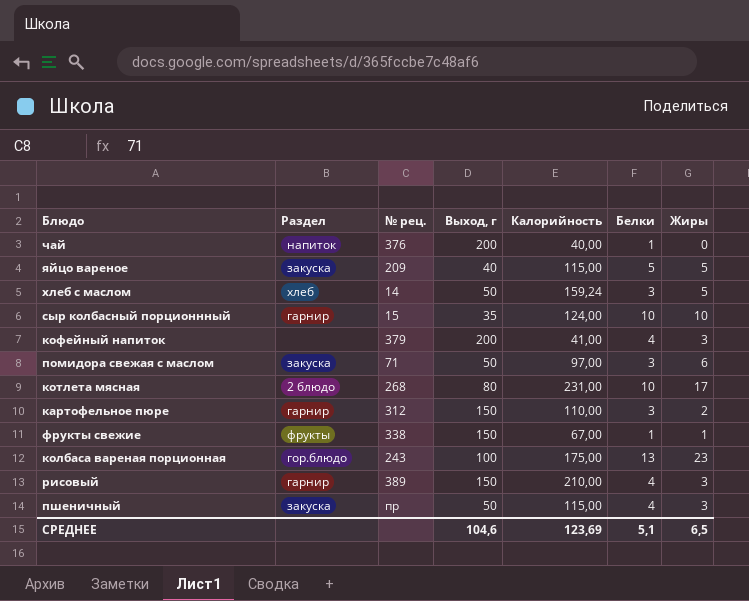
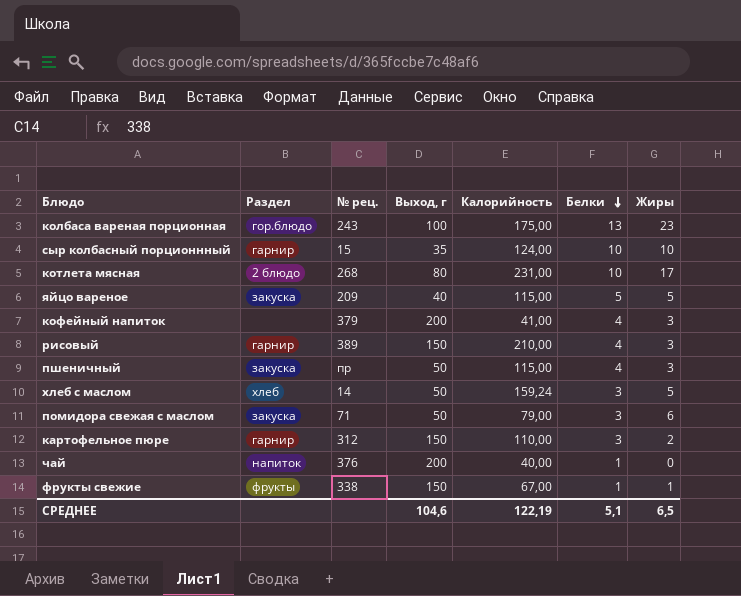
row order: none -> Белки descending
помидора свежая с маслом | Калорийность: 97,00 -> 79,00
СРЕДНЕЕ | Калорийность: 123,69 -> 122,19

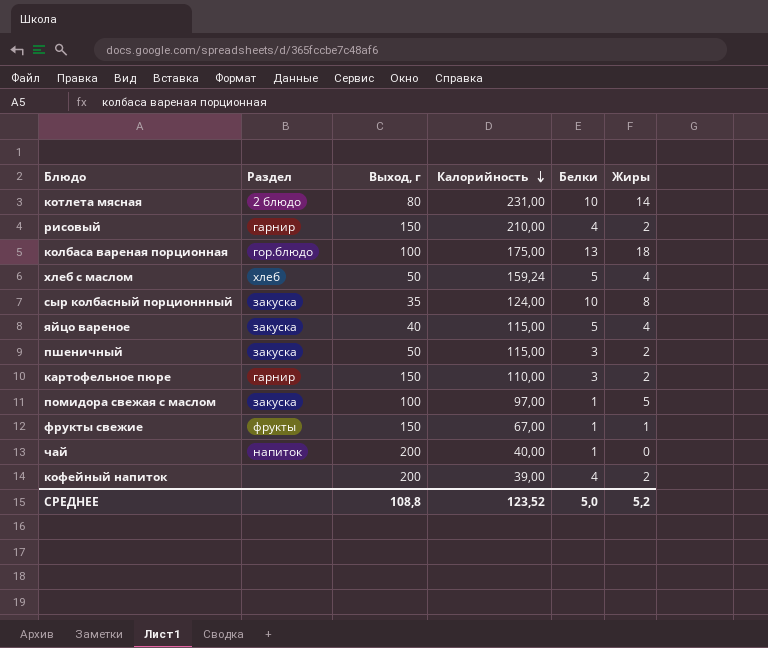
row order: Белки descending -> Калорийность descending
column № рец. | position: 3 -> none
котлета мясная | Жиры: 17 -> 14
рисовый | Жиры: 3 -> 2
колбаса вареная порционная | Жиры: 23 -> 18
хлеб с маслом | Белки: 3 -> 5
хлеб с маслом | Жиры: 5 -> 4
сыр колбасный порционнный | Раздел: гарнир -> закуска
сыр колбасный порционнный | Жиры: 10 -> 8
яйцо вареное | Жиры: 5 -> 4
пшеничный | Белки: 4 -> 3
пшеничный | Жиры: 3 -> 2
помидора свежая с маслом | Выход, г: 50 -> 100
помидора свежая с маслом | Калорийность: 79,00 -> 97,00
помидора свежая с маслом | Белки: 3 -> 1
помидора свежая с маслом | Жиры: 6 -> 5
кофейный напиток | Калорийность: 41,00 -> 39,00
кофейный напиток | Жиры: 3 -> 2
СРЕДНЕЕ | Выход, г: 104,6 -> 108,8
СРЕДНЕЕ | Калорийность: 122,19 -> 123,52
СРЕДНЕЕ | Белки: 5,1 -> 5,0
СРЕДНЕЕ | Жиры: 6,5 -> 5,2

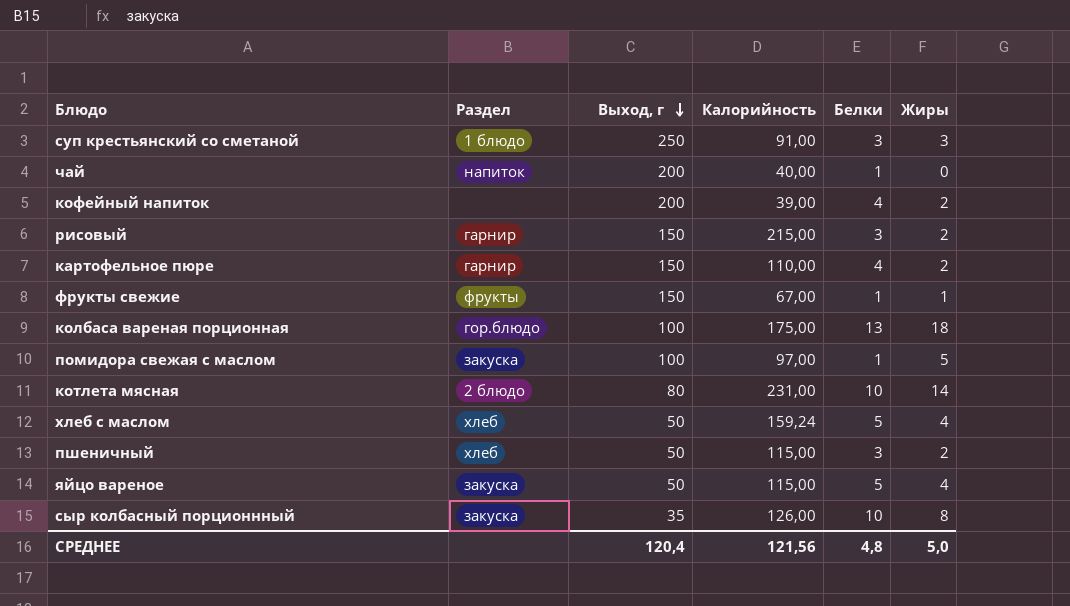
row order: Калорийность descending -> Выход, г descending
row суп крестьянский со сметаной: none -> 1 блюдо | 250 | 91,00 | 3 | 3
рисовый | Калорийность: 210,00 -> 215,00
рисовый | Белки: 4 -> 3
картофельное пюре | Белки: 3 -> 4
пшеничный | Раздел: закуска -> хлеб
яйцо вареное | Выход, г: 40 -> 50
сыр колбасный порционнный | Калорийность: 124,00 -> 126,00
СРЕДНЕЕ | Выход, г: 108,8 -> 120,4
СРЕДНЕЕ | Калорийность: 123,52 -> 121,56
СРЕДНЕЕ | Белки: 5,0 -> 4,8
СРЕДНЕЕ | Жиры: 5,2 -> 5,0

